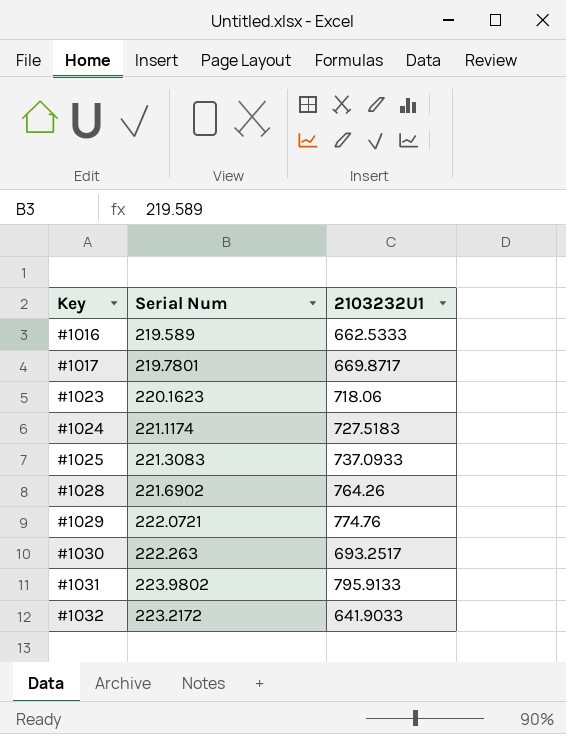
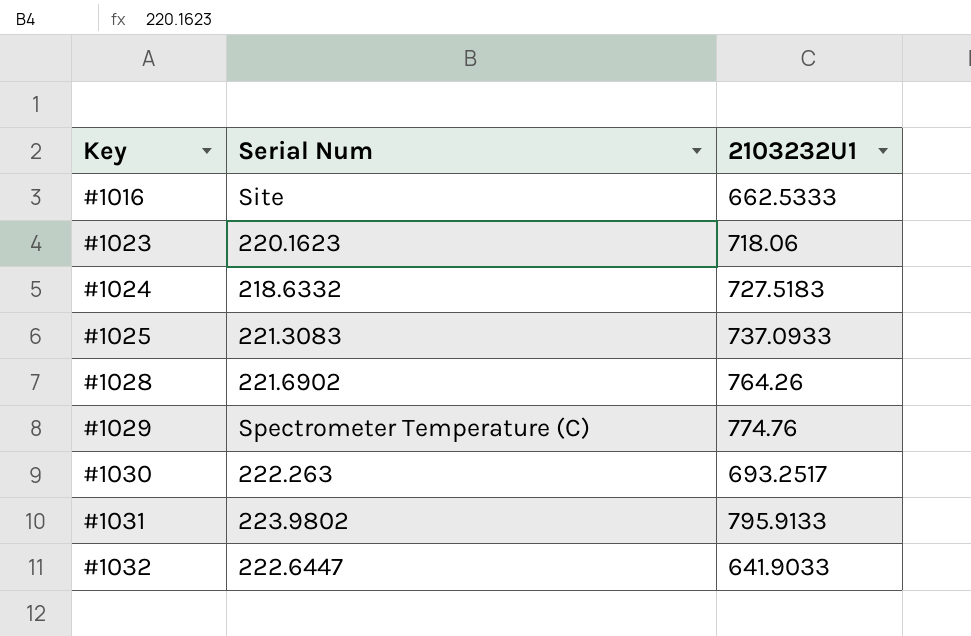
row #1017: 219.7801 | 669.8717 -> none
#1016 | Serial Num: 219.589 -> Site
#1024 | Serial Num: 221.1174 -> 218.6332
#1029 | Serial Num: 222.0721 -> Spectrometer Temperature (C)
#1032 | Serial Num: 223.2172 -> 222.6447

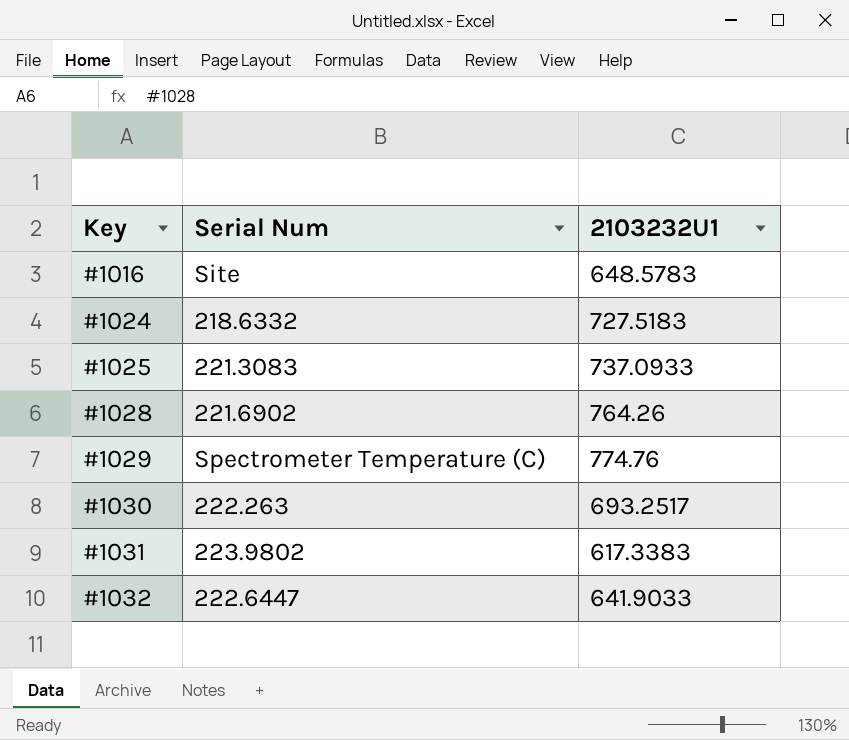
row #1023: 220.1623 | 718.06 -> none
#1016 | 2103232U1: 662.5333 -> 648.5783
#1031 | 2103232U1: 795.9133 -> 617.3383

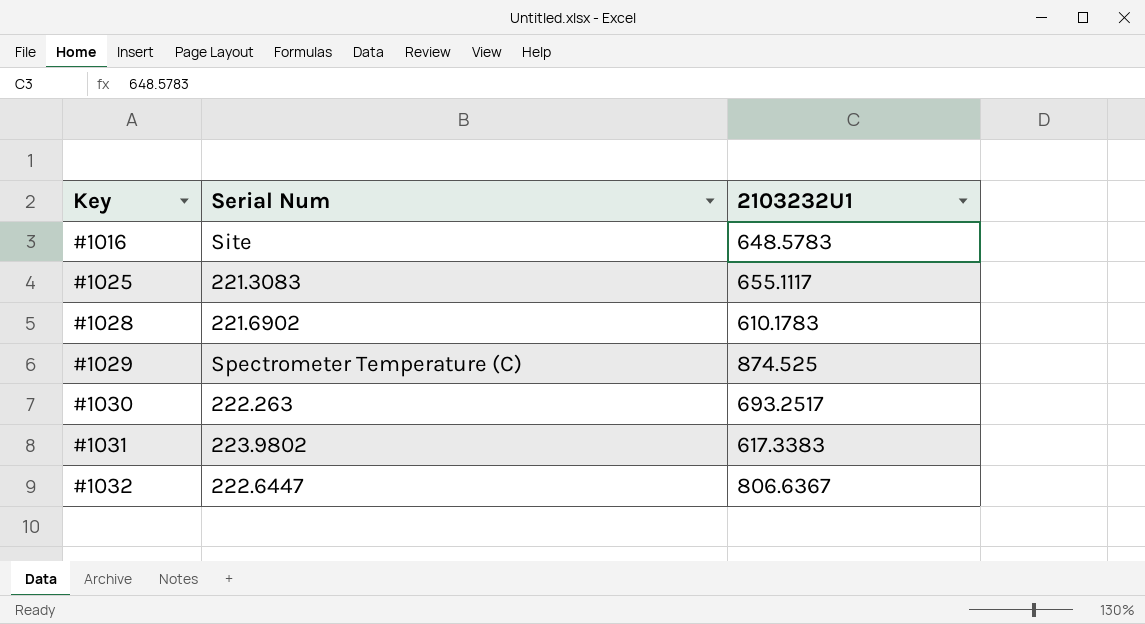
row #1024: 218.6332 | 727.5183 -> none
#1025 | 2103232U1: 737.0933 -> 655.1117
#1028 | 2103232U1: 764.26 -> 610.1783
#1029 | 2103232U1: 774.76 -> 874.525
#1032 | 2103232U1: 641.9033 -> 806.6367

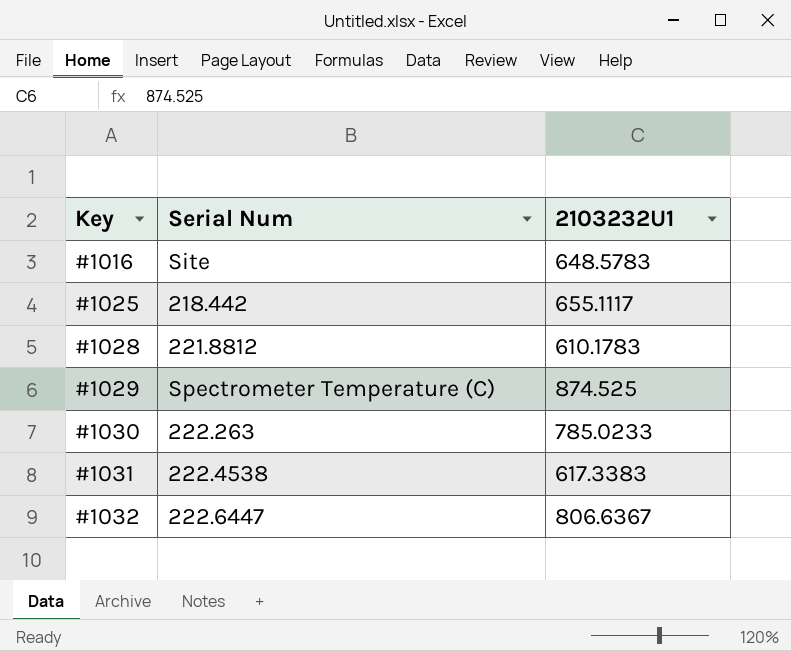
#1025 | Serial Num: 221.3083 -> 218.442
#1028 | Serial Num: 221.6902 -> 221.8812
#1030 | 2103232U1: 693.2517 -> 785.0233
#1031 | Serial Num: 223.9802 -> 222.4538

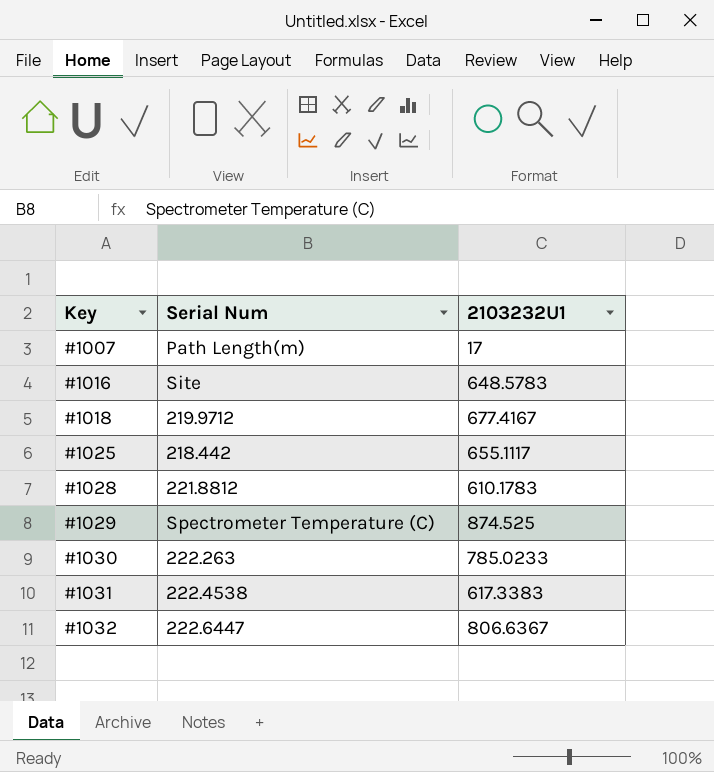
row #1007: none -> Path Length(m) | 17
row #1018: none -> 219.9712 | 677.4167

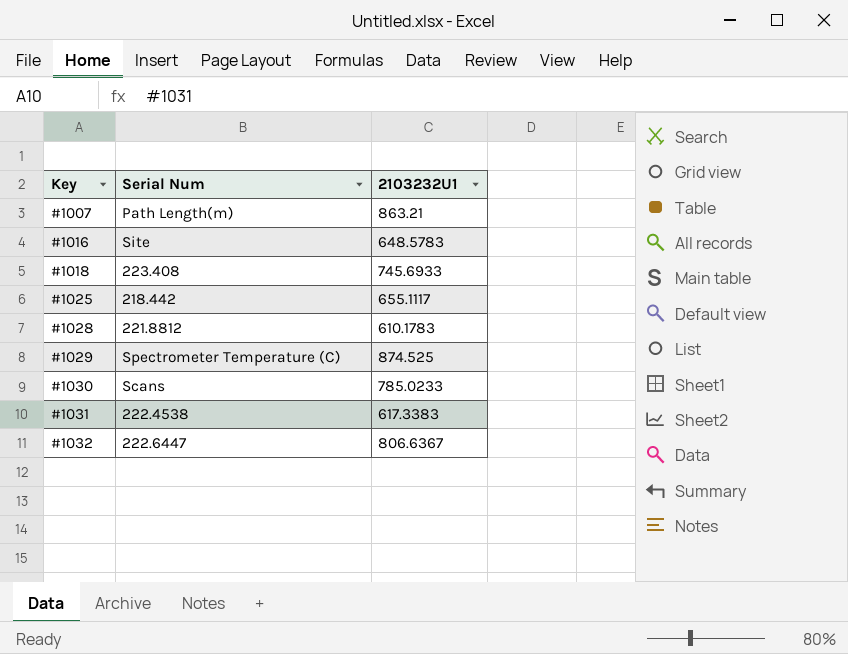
#1007 | 2103232U1: 17 -> 863.21
#1018 | Serial Num: 219.9712 -> 223.408
#1018 | 2103232U1: 677.4167 -> 745.6933
#1030 | Serial Num: 222.263 -> Scans

